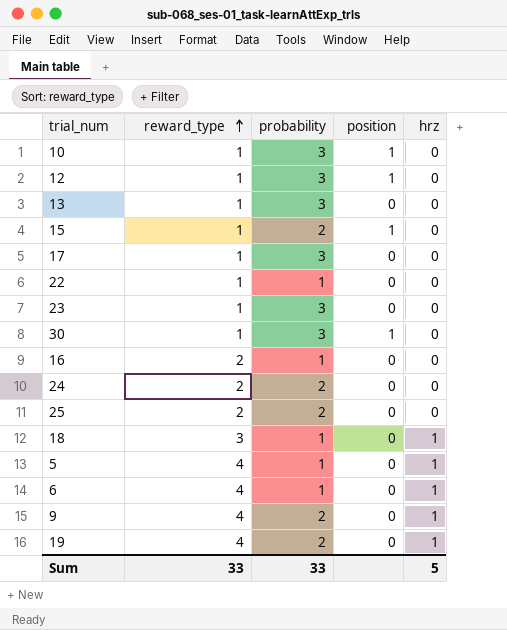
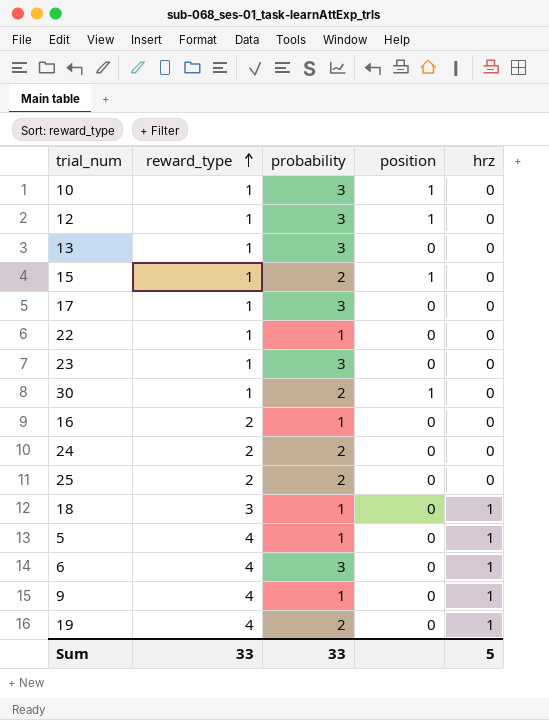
30 | probability: 3 -> 2
6 | probability: 1 -> 3
9 | probability: 2 -> 1

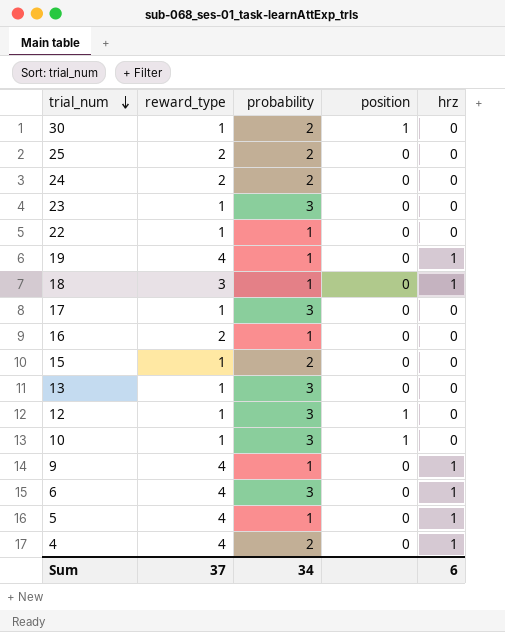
row order: reward_type ascending -> trial_num descending
19 | probability: 2 -> 1
15 | position: 1 -> 0
row 4: none -> 4 | 2 | 0 | 1
Sum | reward_type: 33 -> 37
Sum | probability: 33 -> 34
Sum | hrz: 5 -> 6

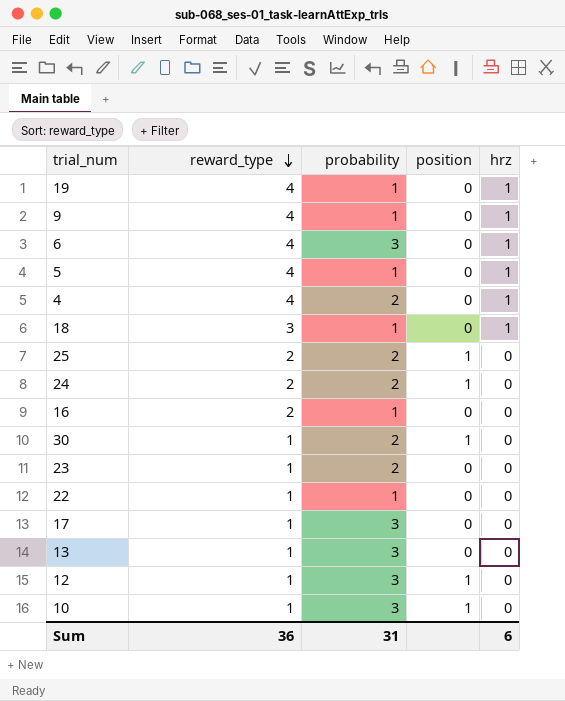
row order: trial_num descending -> reward_type descending
row 15: 1 | 2 | 0 | 0 -> none
25 | position: 0 -> 1
24 | position: 0 -> 1
23 | probability: 3 -> 2
Sum | reward_type: 37 -> 36
Sum | probability: 34 -> 31

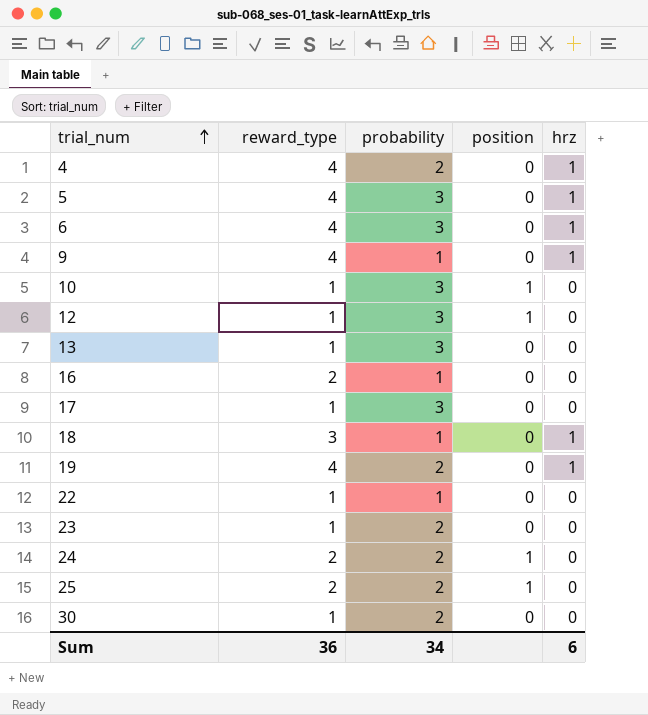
row order: reward_type descending -> trial_num ascending
5 | probability: 1 -> 3
19 | probability: 1 -> 2
30 | position: 1 -> 0
Sum | probability: 31 -> 34

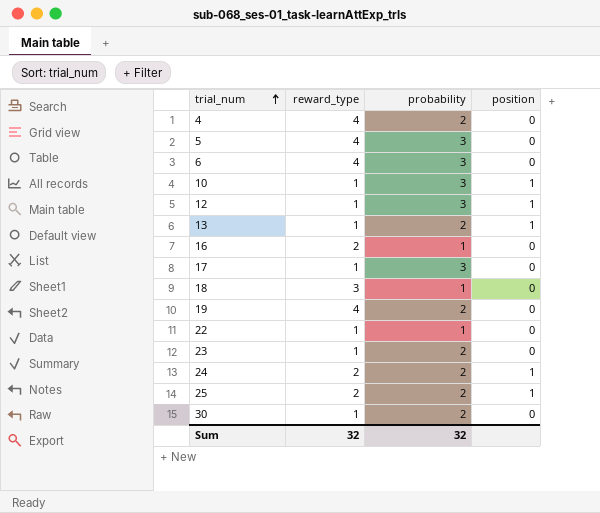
column hrz | position: 5 -> none
row 9: 4 | 1 | 0 | 1 -> none
13 | probability: 3 -> 2
13 | position: 0 -> 1
Sum | reward_type: 36 -> 32
Sum | probability: 34 -> 32

